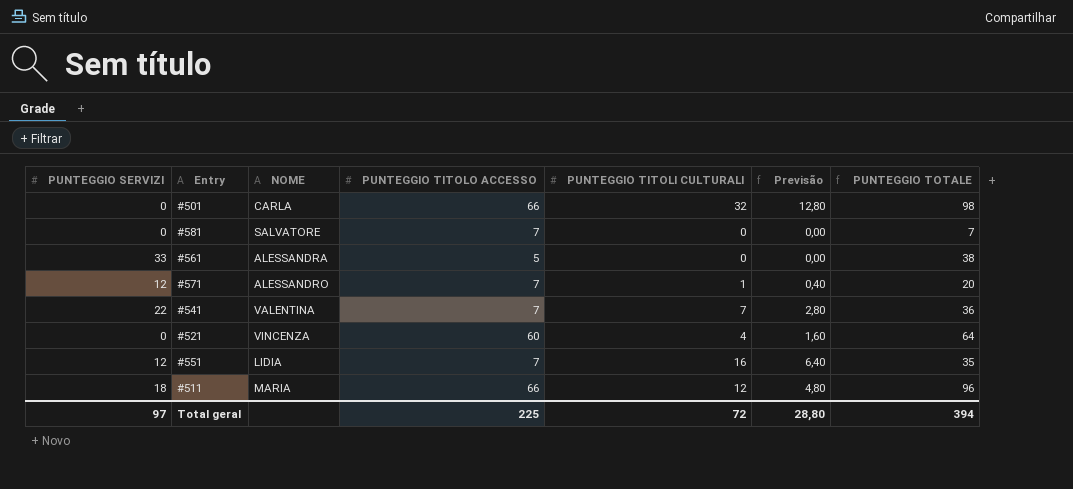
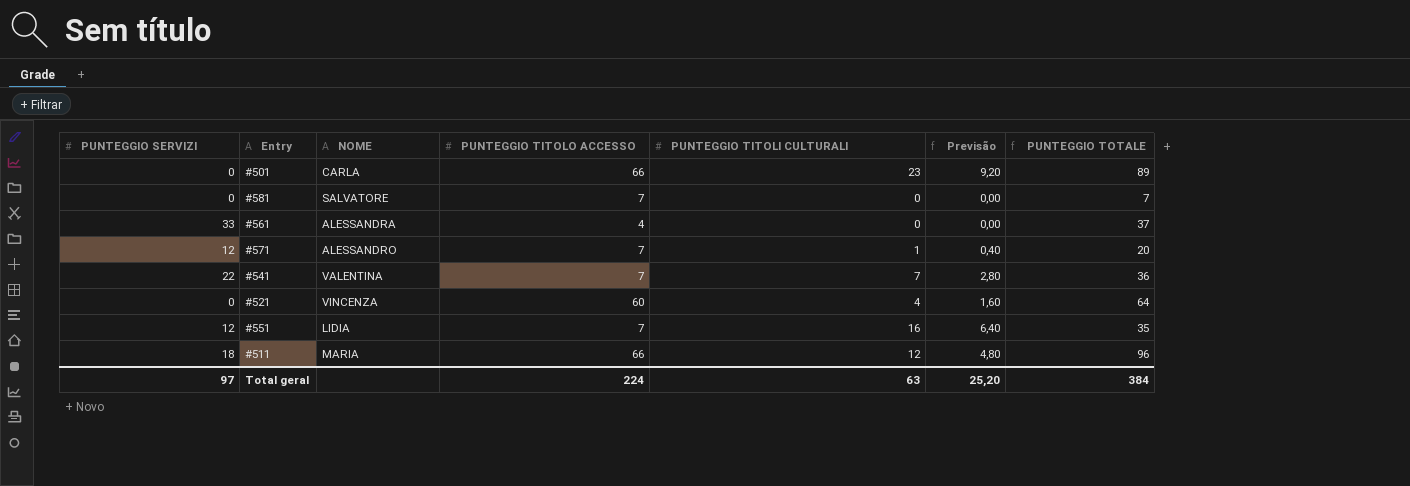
#501 | PUNTEGGIO TITOLI CULTURALI: 32 -> 23
#501 | Previsão: 12,80 -> 9,20
#501 | PUNTEGGIO TOTALE: 98 -> 89
#561 | PUNTEGGIO TITOLO ACCESSO: 5 -> 4
#561 | PUNTEGGIO TOTALE: 38 -> 37
Total geral | PUNTEGGIO TITOLO ACCESSO: 225 -> 224
Total geral | PUNTEGGIO TITOLI CULTURALI: 72 -> 63
Total geral | Previsão: 28,80 -> 25,20
Total geral | PUNTEGGIO TOTALE: 394 -> 384

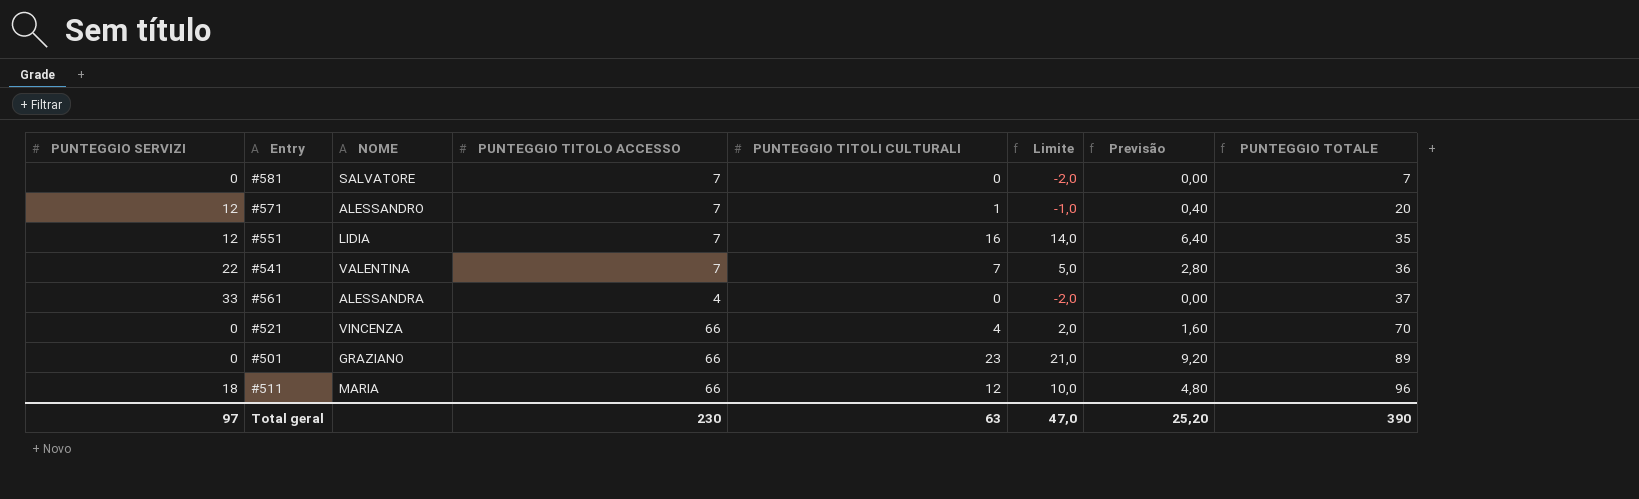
row order: none -> PUNTEGGIO TOTALE ascending
column Limite | formula: none -> [PUNTEGGIO TITOLI CULTURALI] - 2
#521 | PUNTEGGIO TITOLO ACCESSO: 60 -> 66
#521 | PUNTEGGIO TOTALE: 64 -> 70
#501 | NOME: CARLA -> GRAZIANO
Total geral | PUNTEGGIO TITOLO ACCESSO: 224 -> 230
Total geral | PUNTEGGIO TOTALE: 384 -> 390

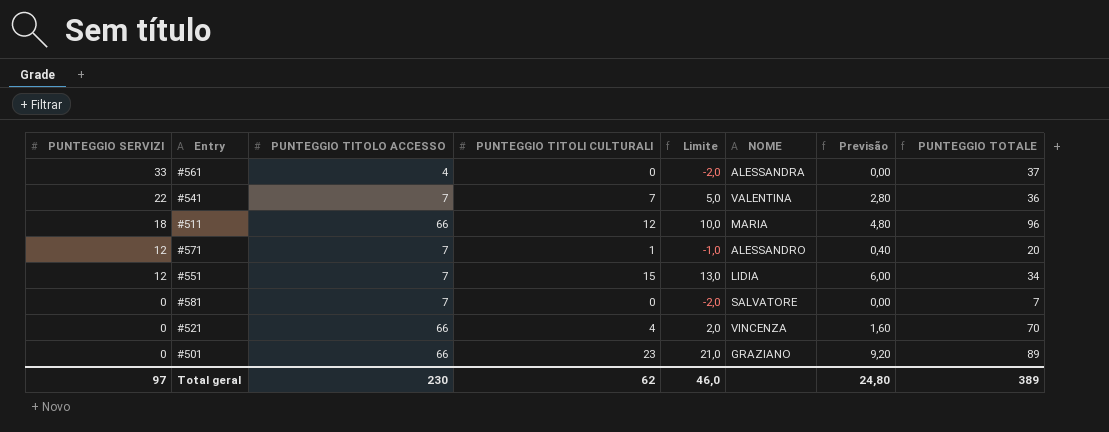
row order: PUNTEGGIO TOTALE ascending -> PUNTEGGIO SERVIZI descending
column NOME | position: 3 -> 6
#551 | PUNTEGGIO TITOLI CULTURALI: 16 -> 15
#551 | Limite: 14,0 -> 13,0
#551 | Previsão: 6,40 -> 6,00
#551 | PUNTEGGIO TOTALE: 35 -> 34
Total geral | PUNTEGGIO TITOLI CULTURALI: 63 -> 62
Total geral | Limite: 47,0 -> 46,0
Total geral | Previsão: 25,20 -> 24,80
Total geral | PUNTEGGIO TOTALE: 390 -> 389

